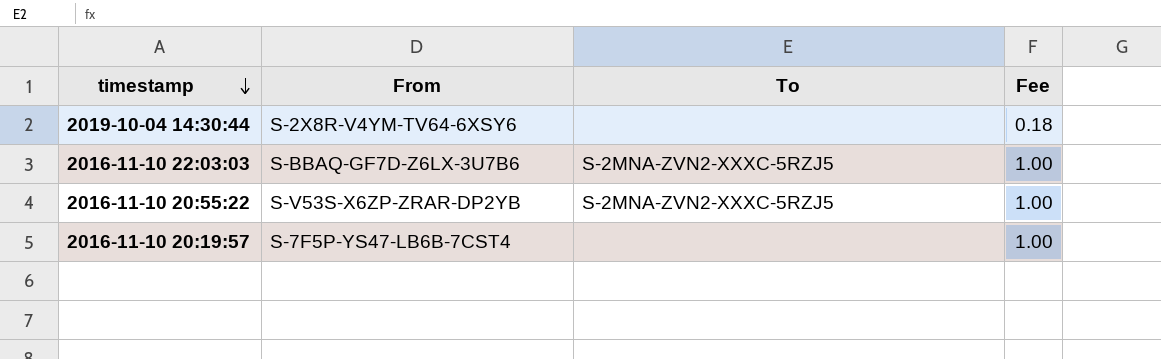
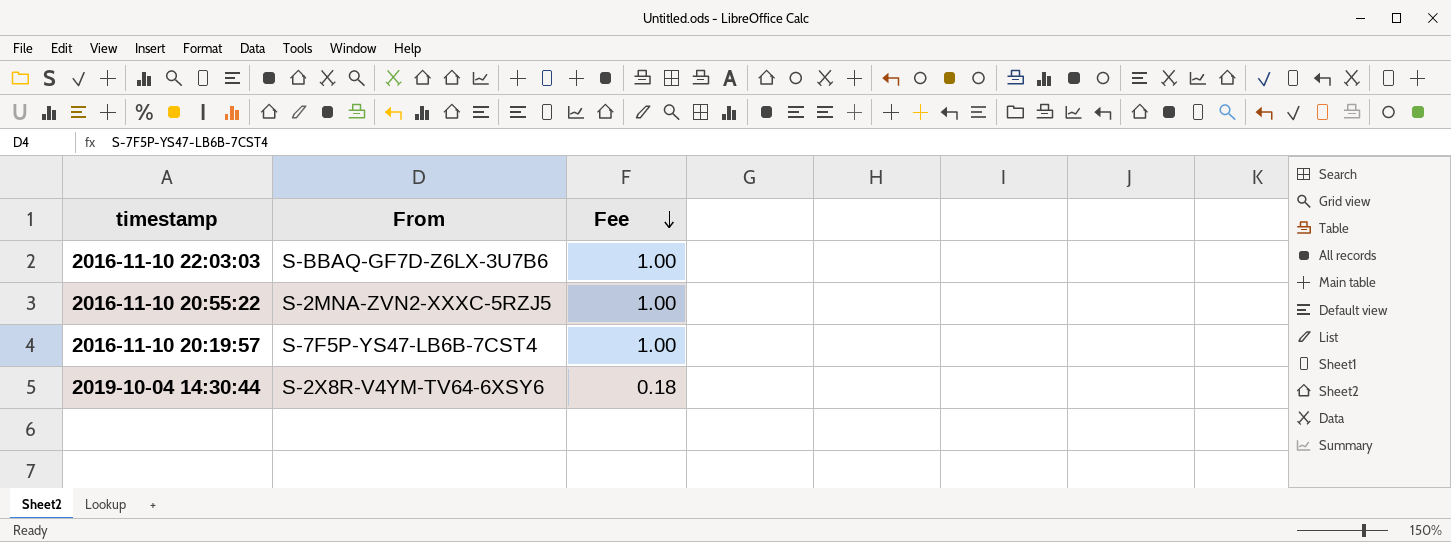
row order: timestamp descending -> Fee descending
column To | position: 3 -> none
2016-11-10 20:55:22 | From: S-V53S-X6ZP-ZRAR-DP2YB -> S-2MNA-ZVN2-XXXC-5RZJ5

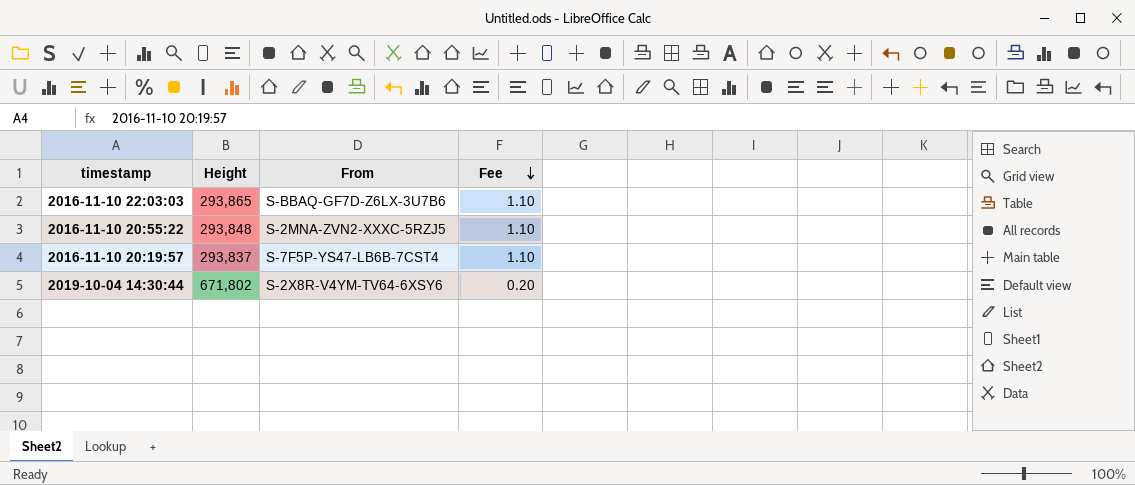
column Height | position: none -> 2
2016-11-10 22:03:03 | Fee: 1.00 -> 1.10
2016-11-10 20:55:22 | Fee: 1.00 -> 1.10
2016-11-10 20:19:57 | Fee: 1.00 -> 1.10
2019-10-04 14:30:44 | Fee: 0.18 -> 0.20

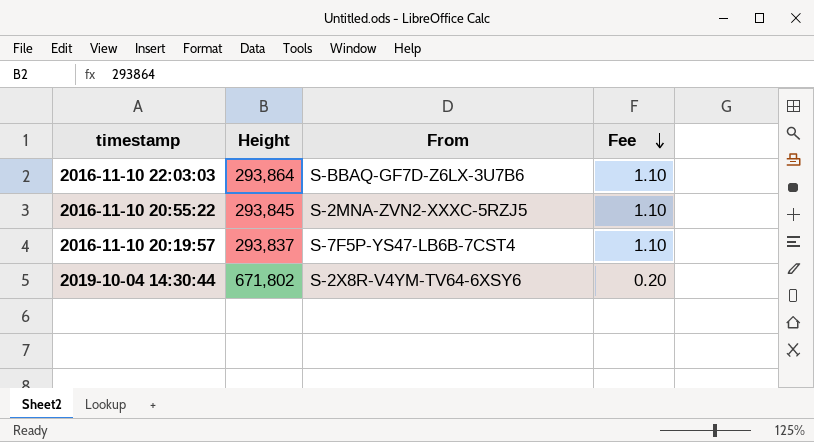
2016-11-10 22:03:03 | Height: 293,865 -> 293,864
2016-11-10 20:55:22 | Height: 293,848 -> 293,845

